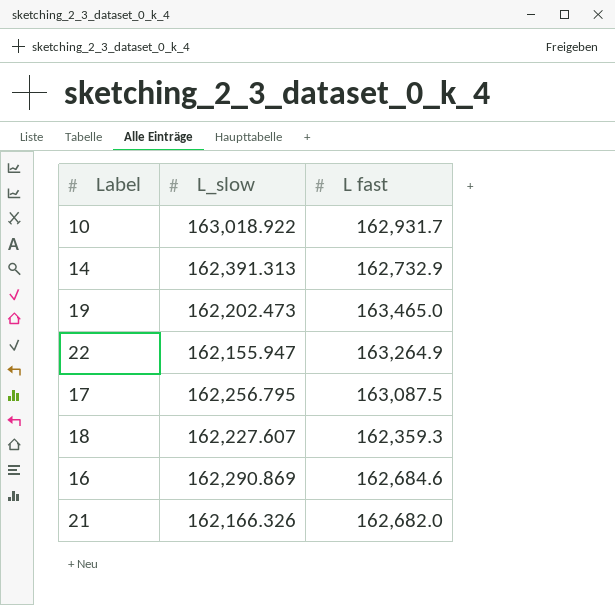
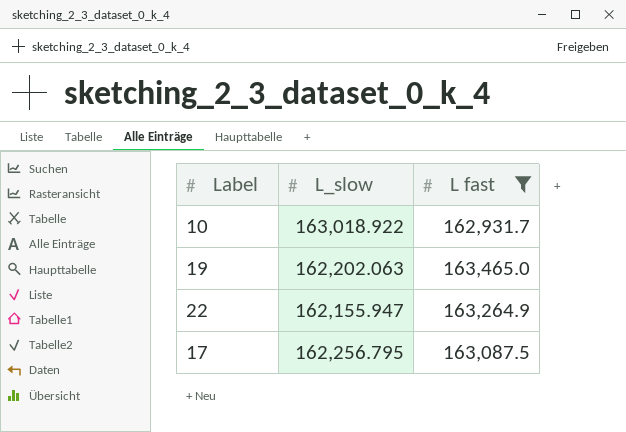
filter: none -> L fast >= 162,931.7
19 | L_slow: 162,202.473 -> 162,202.063

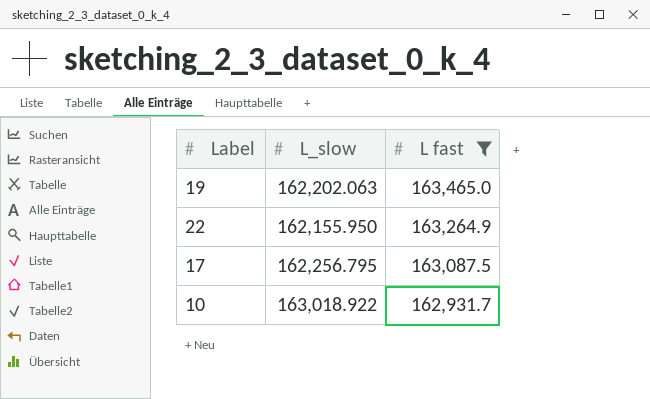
row order: none -> L fast descending
22 | L_slow: 162,155.947 -> 162,155.950

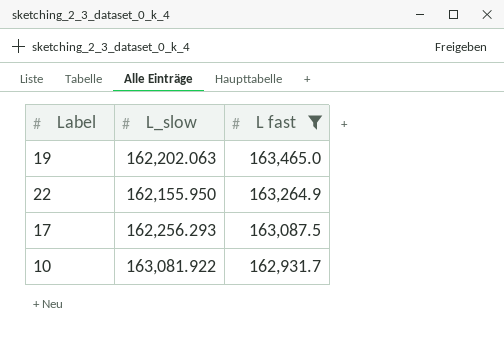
17 | L_slow: 162,256.795 -> 162,256.293
10 | L_slow: 163,018.922 -> 163,081.922

